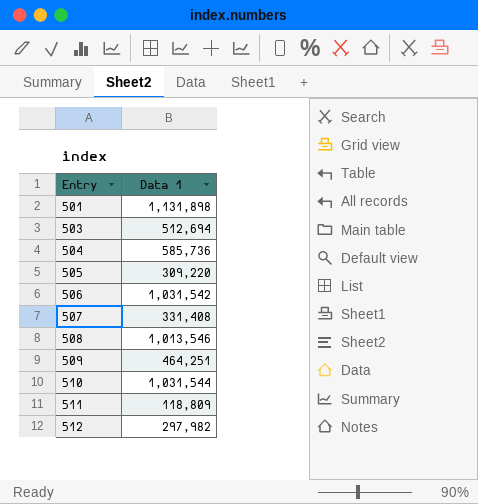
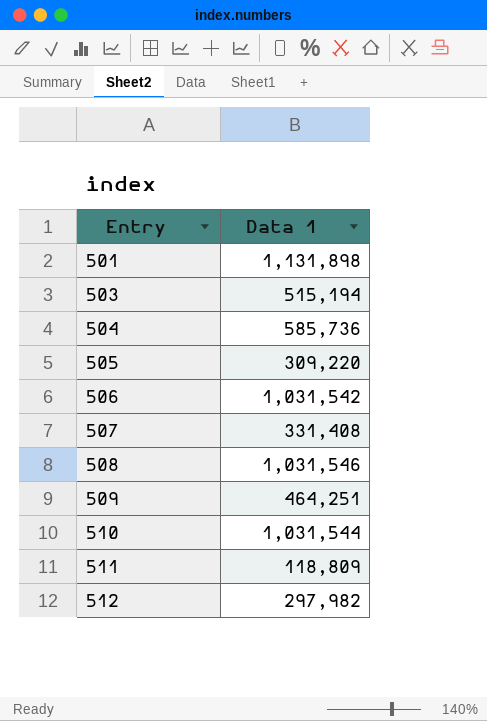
503 | Data 1: 512,694 -> 515,194
508 | Data 1: 1,013,546 -> 1,031,546

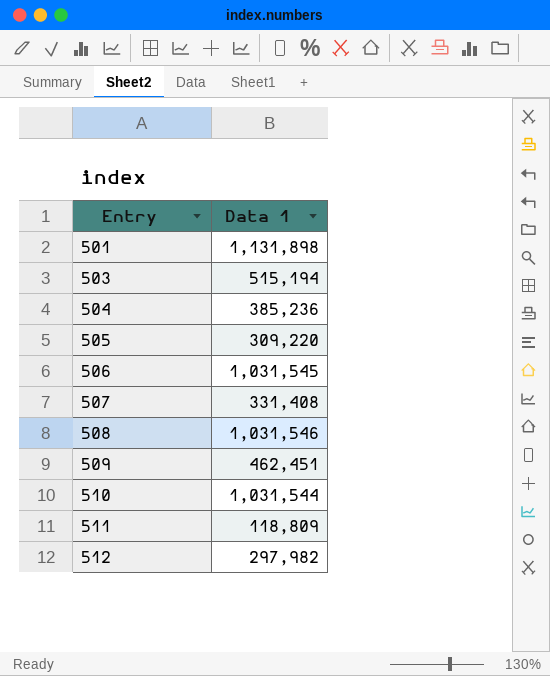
504 | Data 1: 585,736 -> 385,236
506 | Data 1: 1,031,542 -> 1,031,545
509 | Data 1: 464,251 -> 462,451

